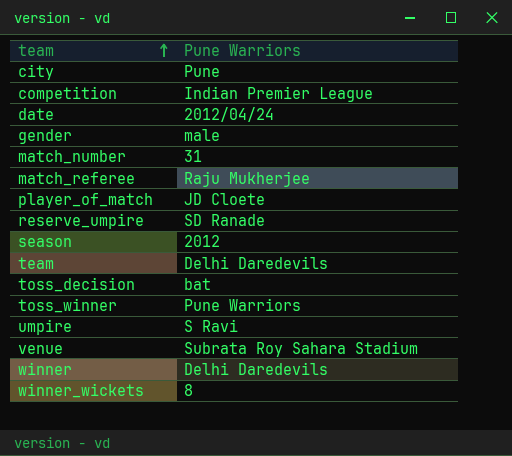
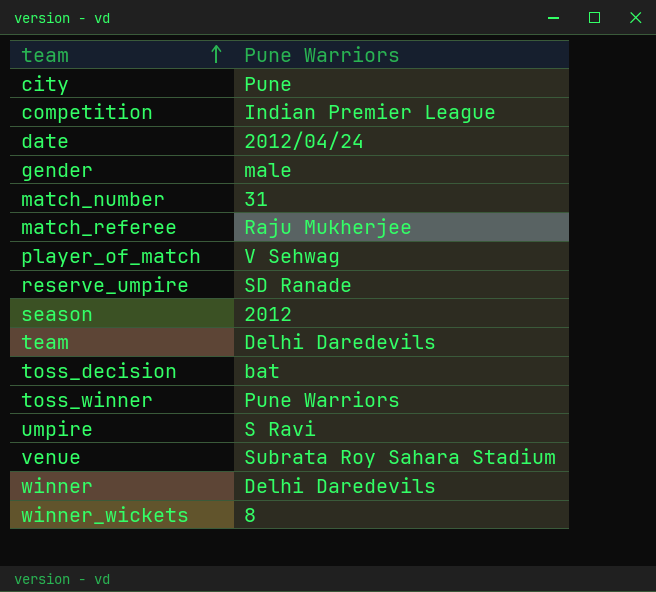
player_of_match | Pune Warriors: JD Cloete -> V Sehwag

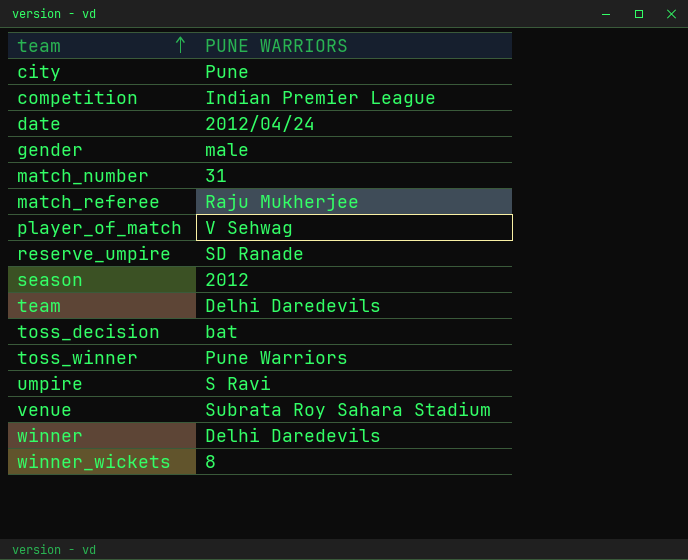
column name: Pune Warriors -> PUNE WARRIORS

